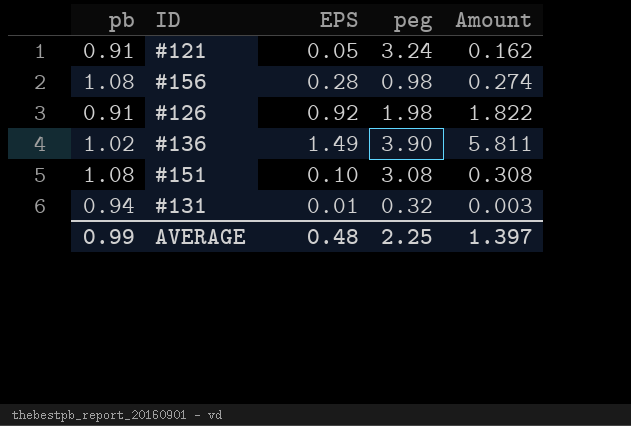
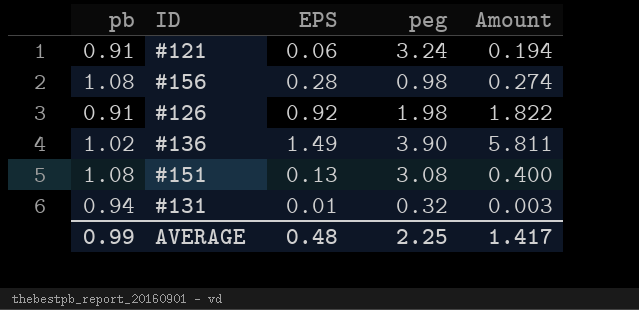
#121 | EPS: 0.05 -> 0.06
#121 | Amount: 0.162 -> 0.194
#151 | EPS: 0.10 -> 0.13
#151 | Amount: 0.308 -> 0.400
AVERAGE | Amount: 1.397 -> 1.417

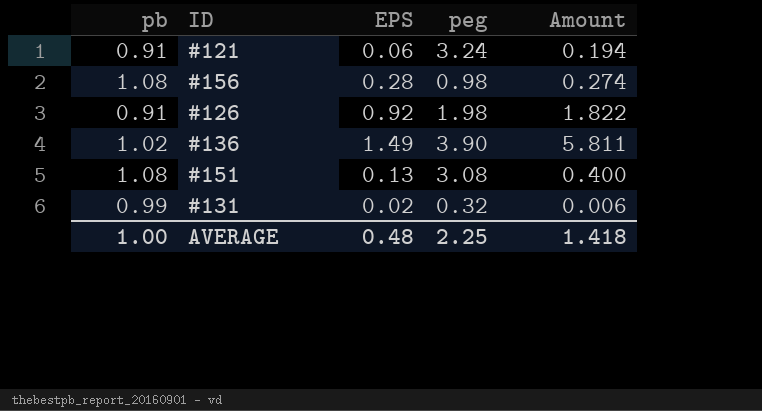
#131 | pb: 0.94 -> 0.99
#131 | EPS: 0.01 -> 0.02
#131 | Amount: 0.003 -> 0.006
AVERAGE | pb: 0.99 -> 1.00
AVERAGE | Amount: 1.417 -> 1.418

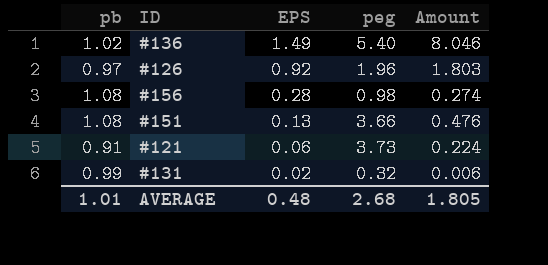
row order: none -> EPS descending
#136 | peg: 3.90 -> 5.40
#136 | Amount: 5.811 -> 8.046
#126 | pb: 0.91 -> 0.97
#126 | peg: 1.98 -> 1.96
#126 | Amount: 1.822 -> 1.803
#151 | peg: 3.08 -> 3.66
#151 | Amount: 0.400 -> 0.476
#121 | peg: 3.24 -> 3.73
#121 | Amount: 0.194 -> 0.224
AVERAGE | pb: 1.00 -> 1.01
AVERAGE | peg: 2.25 -> 2.68
AVERAGE | Amount: 1.418 -> 1.805

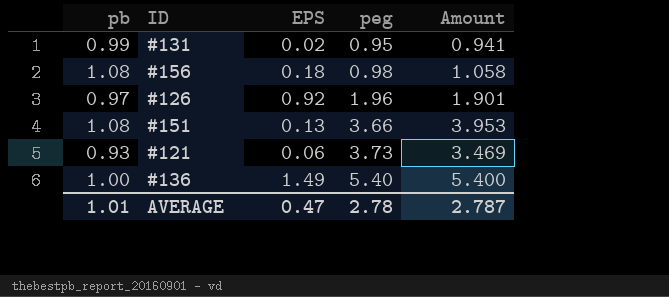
row order: EPS descending -> peg ascending
column Amount | formula: [EPS] * [peg] -> [pb] * [peg]
#131 | peg: 0.32 -> 0.95
#156 | EPS: 0.28 -> 0.18
#121 | pb: 0.91 -> 0.93
#136 | pb: 1.02 -> 1.00
AVERAGE | EPS: 0.48 -> 0.47
AVERAGE | peg: 2.68 -> 2.78
AVERAGE | Amount: 1.805 -> 2.787

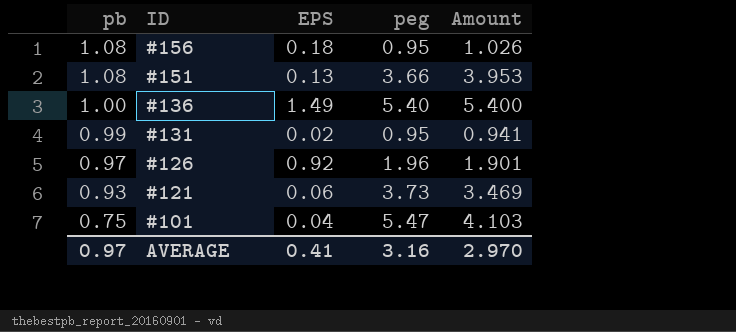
row order: peg ascending -> pb descending
#156 | peg: 0.98 -> 0.95
#156 | Amount: 1.058 -> 1.026
row #101: none -> 0.75 | 0.04 | 5.47 | 4.103
AVERAGE | pb: 1.01 -> 0.97
AVERAGE | EPS: 0.47 -> 0.41
AVERAGE | peg: 2.78 -> 3.16
AVERAGE | Amount: 2.787 -> 2.970

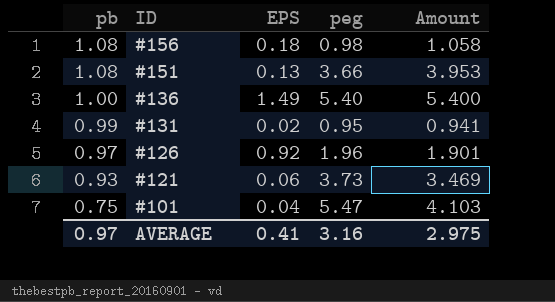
#156 | peg: 0.95 -> 0.98
#156 | Amount: 1.026 -> 1.058
AVERAGE | Amount: 2.970 -> 2.975

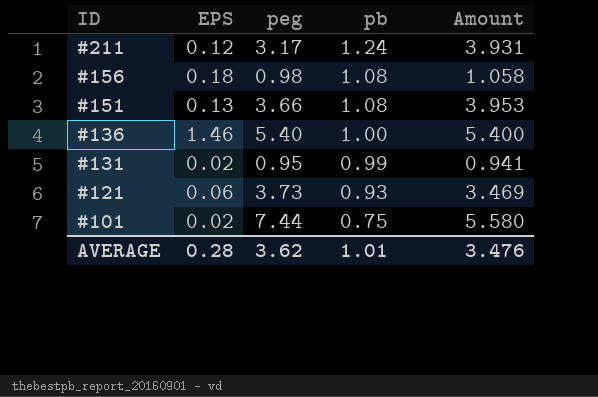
column pb | position: 1 -> 4
row #126: 0.97 | 0.92 | 1.96 | 1.901 -> none
row #211: none -> 0.12 | 3.17 | 1.24 | 3.931
#136 | EPS: 1.49 -> 1.46
#101 | EPS: 0.04 -> 0.02
#101 | peg: 5.47 -> 7.44
#101 | Amount: 4.103 -> 5.580
AVERAGE | EPS: 0.41 -> 0.28
AVERAGE | peg: 3.16 -> 3.62
AVERAGE | pb: 0.97 -> 1.01
AVERAGE | Amount: 2.975 -> 3.476

